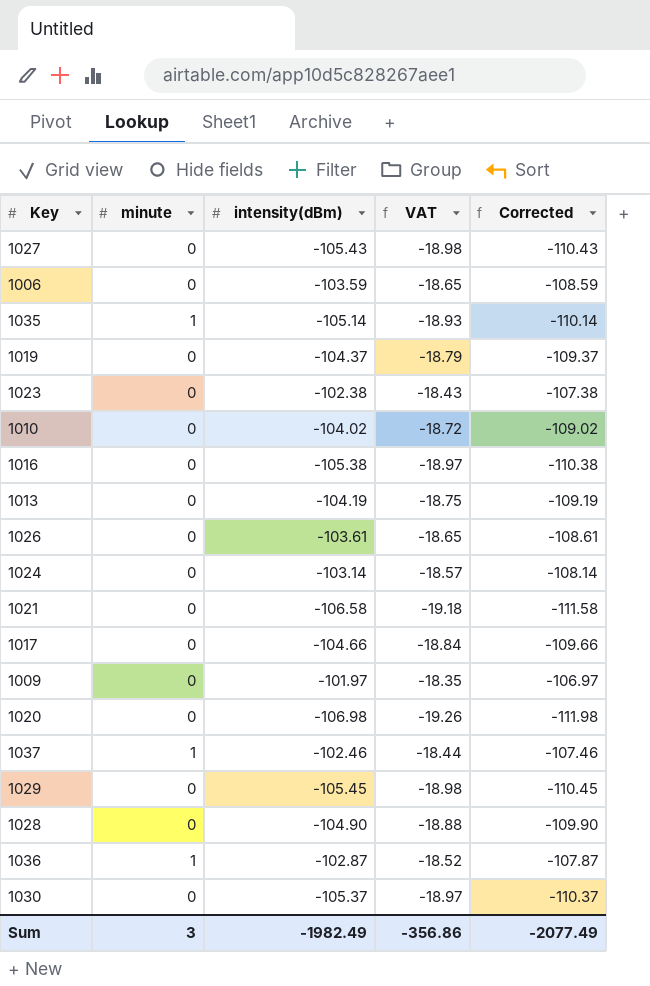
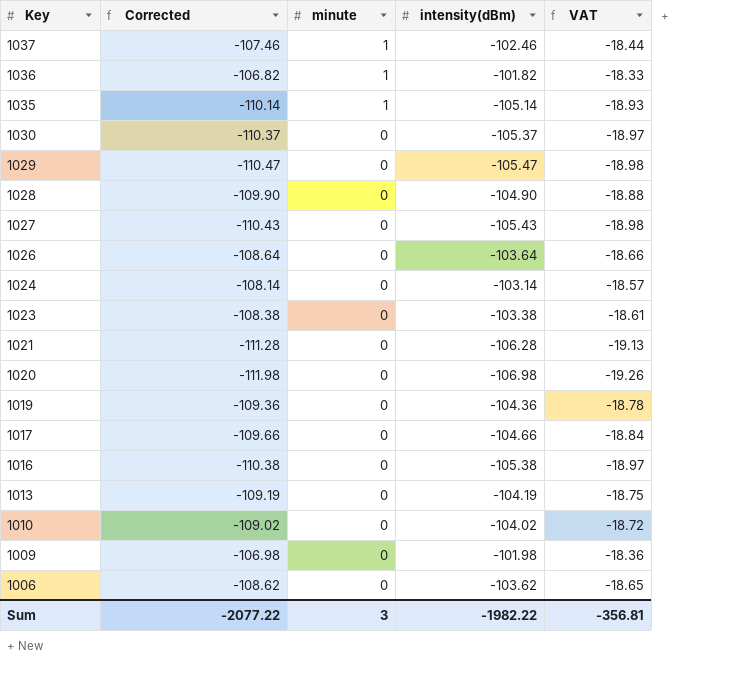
row order: none -> Key descending
column Corrected | position: 5 -> 2
1036 | Corrected: -107.87 -> -106.82
1036 | intensity(dBm): -102.87 -> -101.82
1036 | VAT: -18.52 -> -18.33
1029 | Corrected: -110.45 -> -110.47
1029 | intensity(dBm): -105.45 -> -105.47
1026 | Corrected: -108.61 -> -108.64
1026 | intensity(dBm): -103.61 -> -103.64
1026 | VAT: -18.65 -> -18.66
1023 | Corrected: -107.38 -> -108.38
1023 | intensity(dBm): -102.38 -> -103.38
1023 | VAT: -18.43 -> -18.61
1021 | Corrected: -111.58 -> -111.28
1021 | intensity(dBm): -106.58 -> -106.28
1021 | VAT: -19.18 -> -19.13
1019 | Corrected: -109.37 -> -109.36
1019 | intensity(dBm): -104.37 -> -104.36
1019 | VAT: -18.79 -> -18.78
1009 | Corrected: -106.97 -> -106.98
1009 | intensity(dBm): -101.97 -> -101.98
1009 | VAT: -18.35 -> -18.36
1006 | Corrected: -108.59 -> -108.62
1006 | intensity(dBm): -103.59 -> -103.62
Sum | Corrected: -2077.49 -> -2077.22
Sum | intensity(dBm): -1982.49 -> -1982.22
Sum | VAT: -356.86 -> -356.81

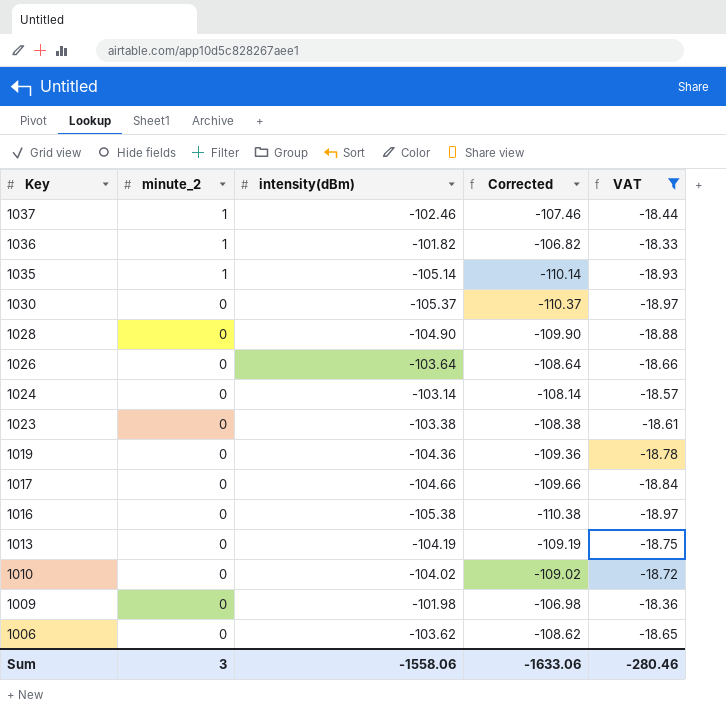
filter: none -> VAT >= -18.97
column name: minute -> minute_2
column Corrected | position: 2 -> 4
Sum | intensity(dBm): -1982.22 -> -1558.06
Sum | Corrected: -2077.22 -> -1633.06
Sum | VAT: -356.81 -> -280.46

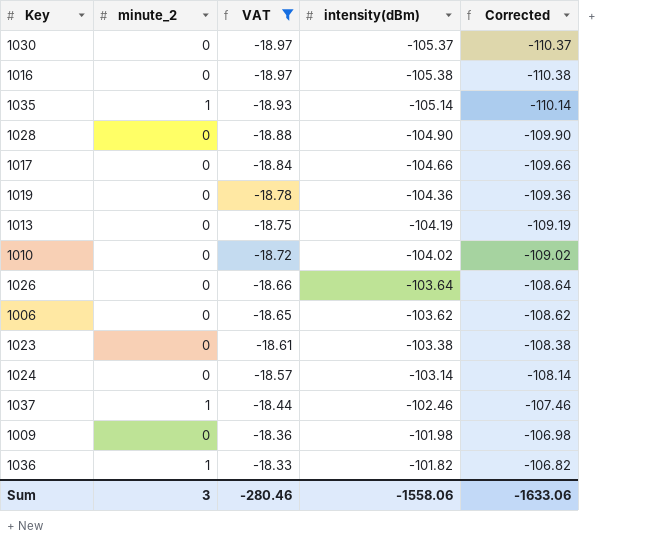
row order: Key descending -> VAT ascending
column VAT | position: 5 -> 3

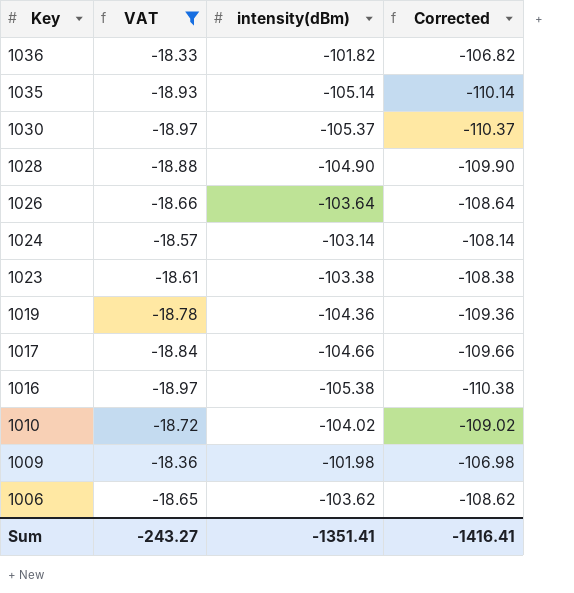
row order: VAT ascending -> Key descending
column minute_2 | position: 2 -> none
row 1013: 0 | -18.75 | -104.19 | -109.19 -> none
row 1037: 1 | -18.44 | -102.46 | -107.46 -> none
Sum | VAT: -280.46 -> -243.27
Sum | intensity(dBm): -1558.06 -> -1351.41
Sum | Corrected: -1633.06 -> -1416.41

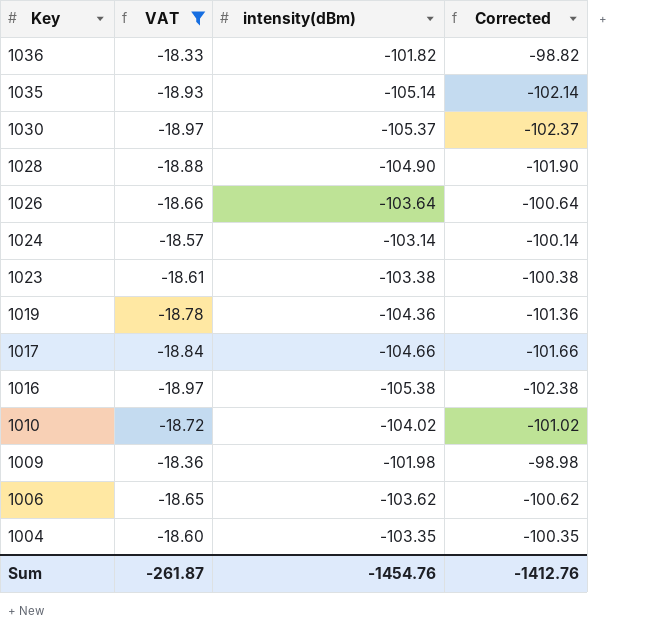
column Corrected | formula: [intensity(dBm)] - 5 -> [intensity(dBm)] + 3
row 1004: none -> -18.60 | -103.35 | -100.35
Sum | VAT: -243.27 -> -261.87
Sum | intensity(dBm): -1351.41 -> -1454.76
Sum | Corrected: -1416.41 -> -1412.76

